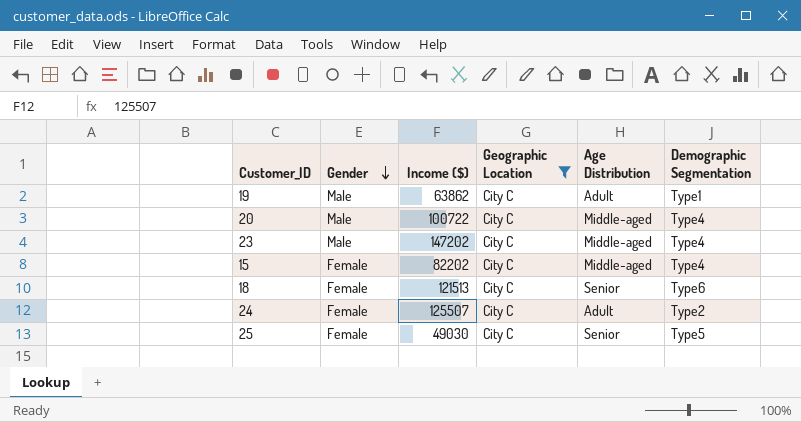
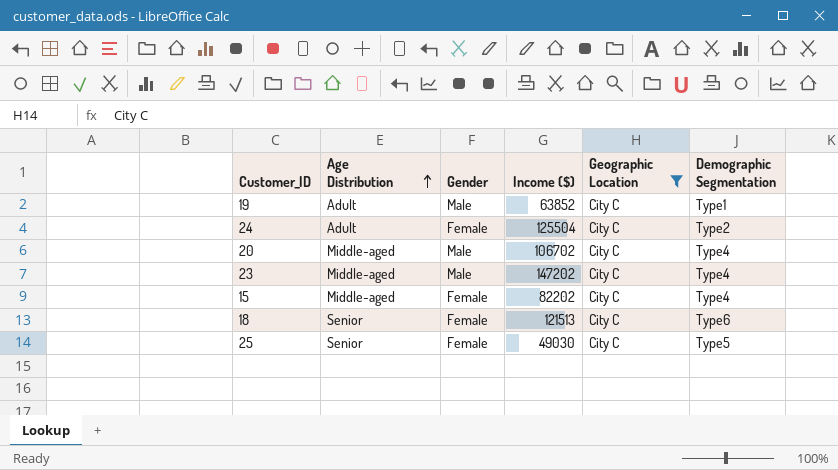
row order: Gender descending -> Age Distribution ascending
column Age Distribution | position: 5 -> 2
19 | Income ($): 63862 -> 63852
24 | Income ($): 125507 -> 125504
20 | Income ($): 100722 -> 106702

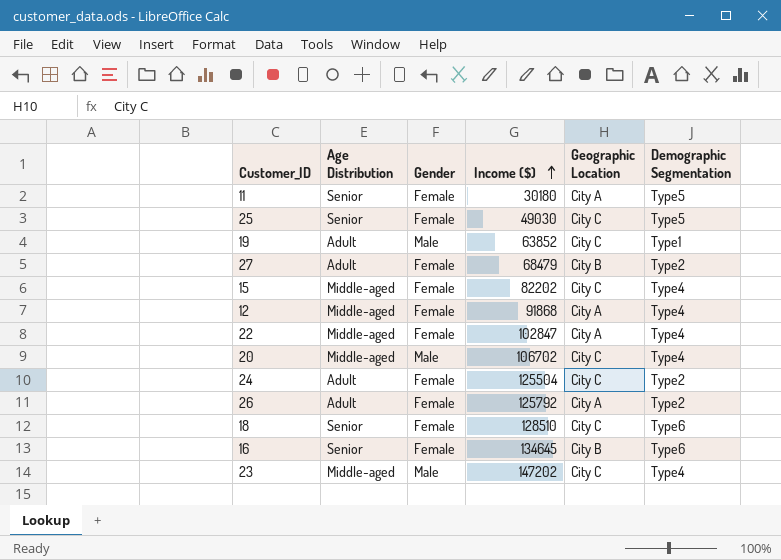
filter: Geographic Location = City C -> none
row order: Age Distribution ascending -> Income ($) ascending
18 | Income ($): 121513 -> 128510

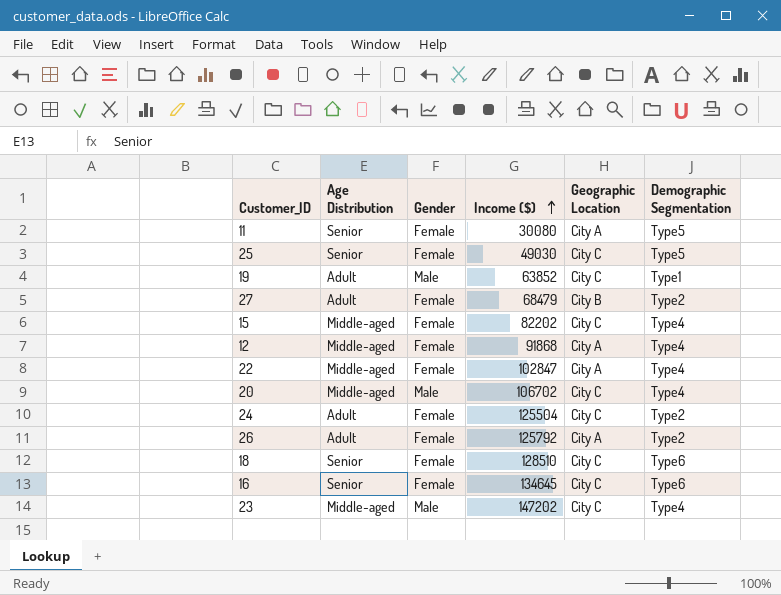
11 | Income ($): 30180 -> 30080
16 | Geographic Location: City B -> City C

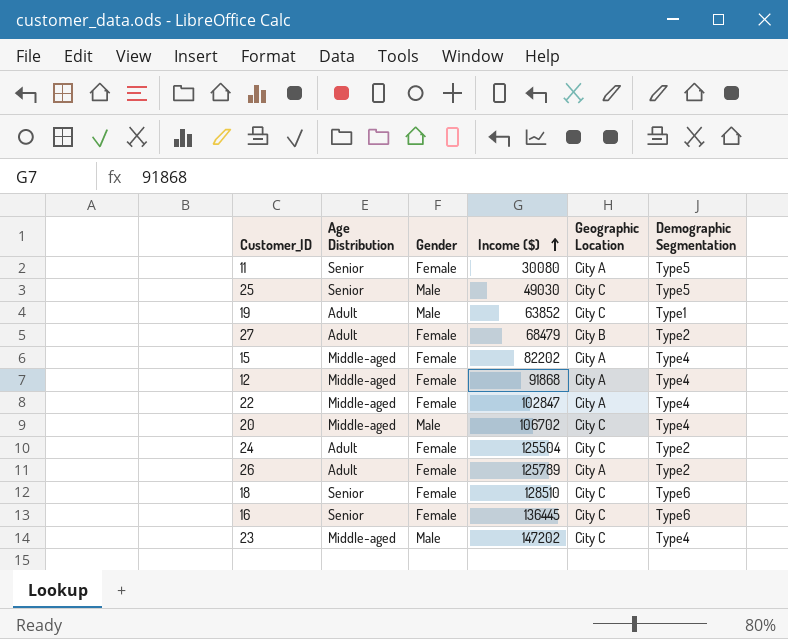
25 | Gender: Female -> Male
15 | Geographic Location: City C -> City A
26 | Income ($): 125792 -> 125789
16 | Income ($): 134645 -> 136445

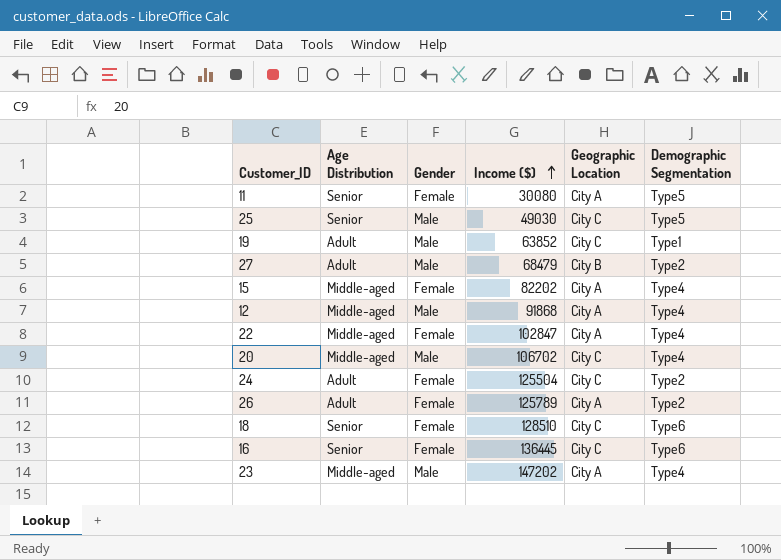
27 | Gender: Female -> Male
12 | Gender: Female -> Male
23 | Geographic Location: City C -> City A

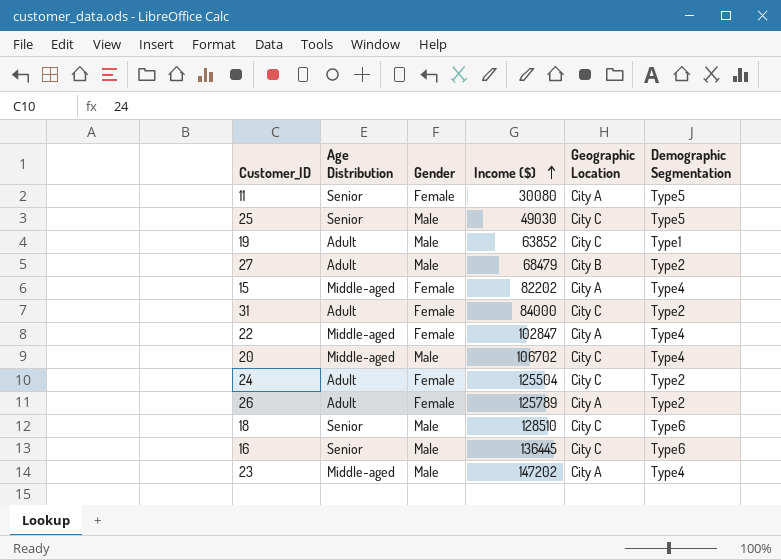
row 12: Middle-aged | Male | 91868 | City A | Type4 -> none
row 31: none -> Adult | Female | 84000 | City C | Type2
18 | Gender: Female -> Male
16 | Gender: Female -> Male

